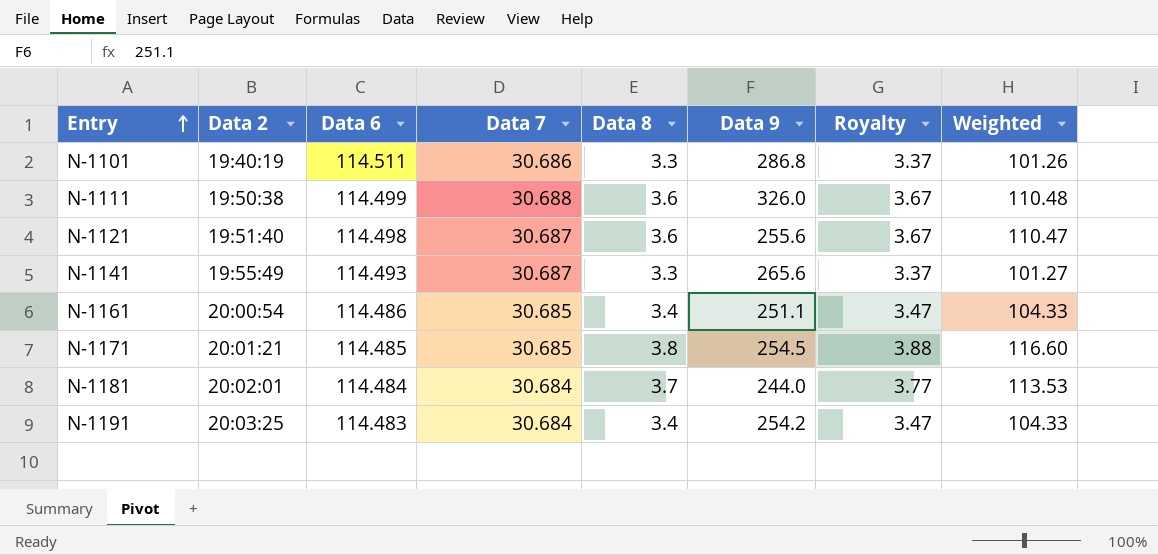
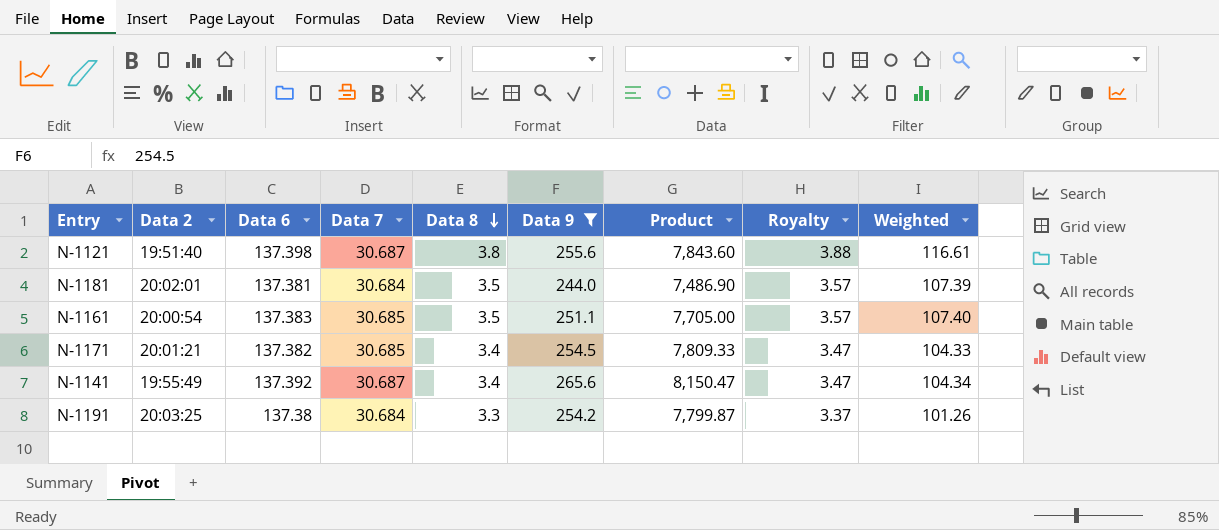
filter: none -> Data 9 <= 265.6
row order: Entry ascending -> Data 8 descending
column Product | formula: none -> [Data 7] * [Data 9]
N-1121 | Data 6: 114.498 -> 137.398
N-1121 | Data 8: 3.6 -> 3.8
N-1121 | Royalty: 3.67 -> 3.88
N-1121 | Weighted: 110.47 -> 116.61
N-1181 | Data 6: 114.484 -> 137.381
N-1181 | Data 8: 3.7 -> 3.5
N-1181 | Royalty: 3.77 -> 3.57
N-1181 | Weighted: 113.53 -> 107.39
N-1161 | Data 6: 114.486 -> 137.383
N-1161 | Data 8: 3.4 -> 3.5
N-1161 | Royalty: 3.47 -> 3.57
N-1161 | Weighted: 104.33 -> 107.40
N-1171 | Data 6: 114.485 -> 137.382
N-1171 | Data 8: 3.8 -> 3.4
N-1171 | Royalty: 3.88 -> 3.47
N-1171 | Weighted: 116.60 -> 104.33
N-1141 | Data 6: 114.493 -> 137.392
N-1141 | Data 8: 3.3 -> 3.4
N-1141 | Royalty: 3.37 -> 3.47
N-1141 | Weighted: 101.27 -> 104.34
N-1191 | Data 6: 114.483 -> 137.38
N-1191 | Data 8: 3.4 -> 3.3
N-1191 | Royalty: 3.47 -> 3.37
N-1191 | Weighted: 104.33 -> 101.26

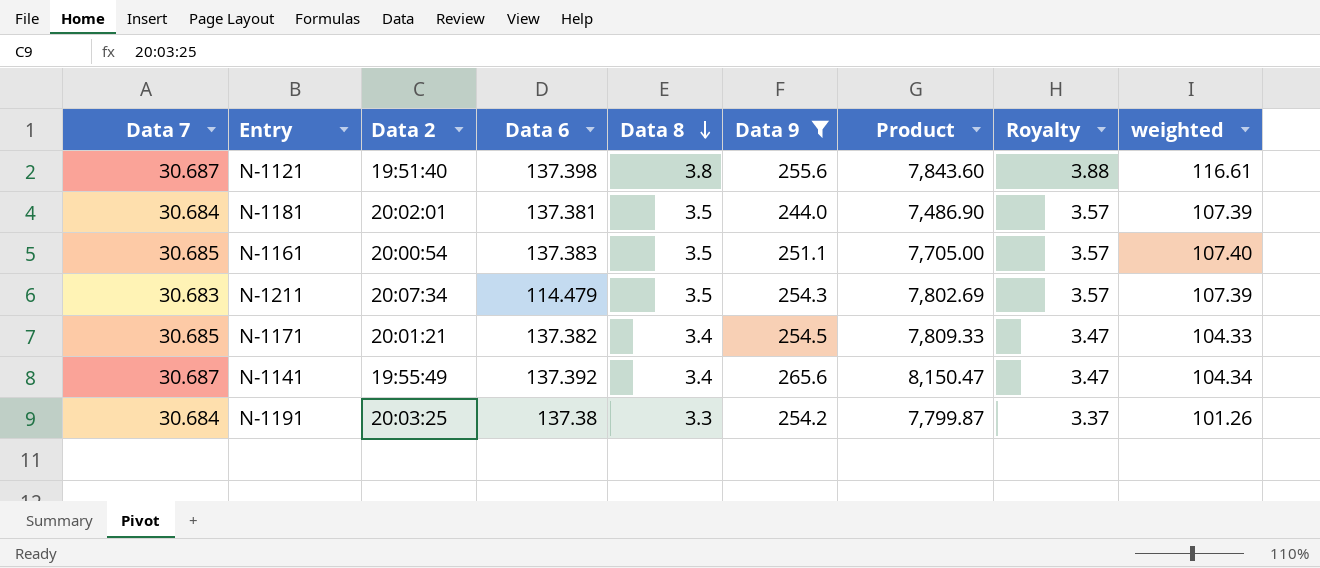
column Data 7 | position: 4 -> 1
column name: Weighted -> weighted
row N-1211: none -> 30.683 | 20:07:34 | 114.479 | 3.5 | 254.3 | 7,802.69 | 3.57 | 107.39

